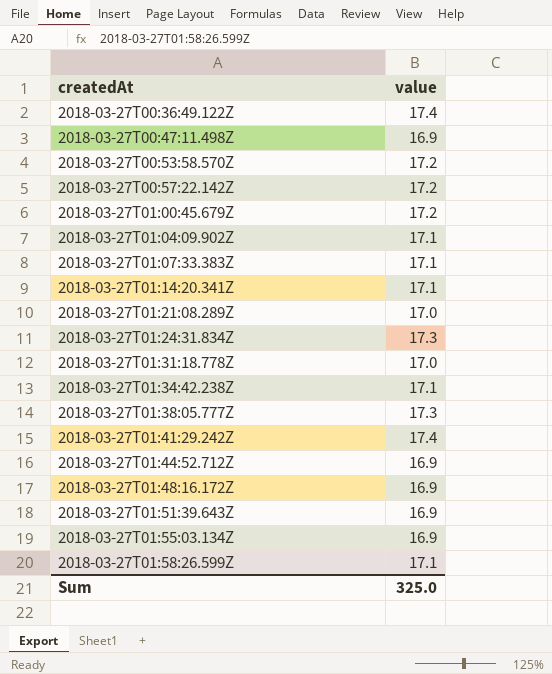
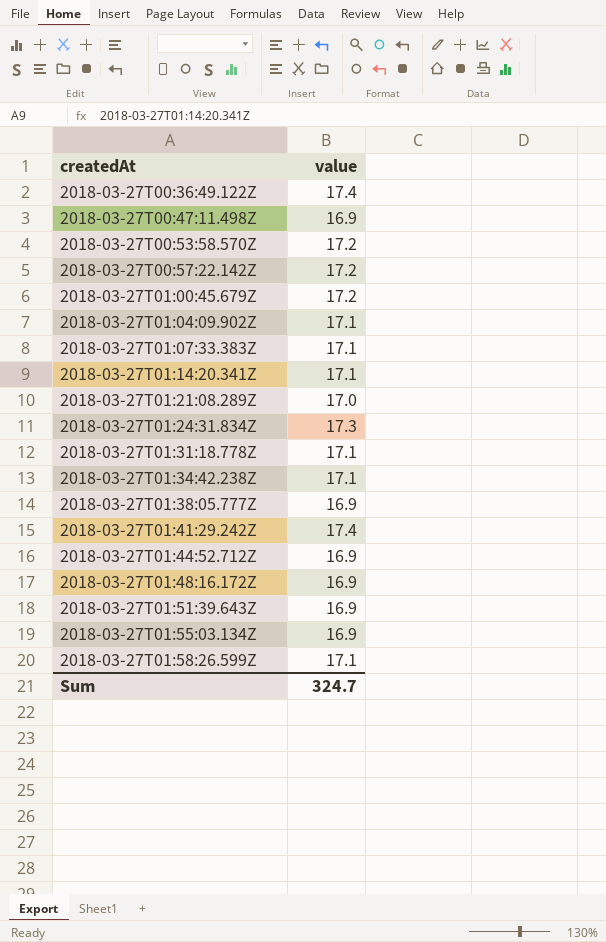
2018-03-27T01:31:18.778Z | value: 17.0 -> 17.1
2018-03-27T01:38:05.777Z | value: 17.3 -> 16.9
Sum | value: 325.0 -> 324.7

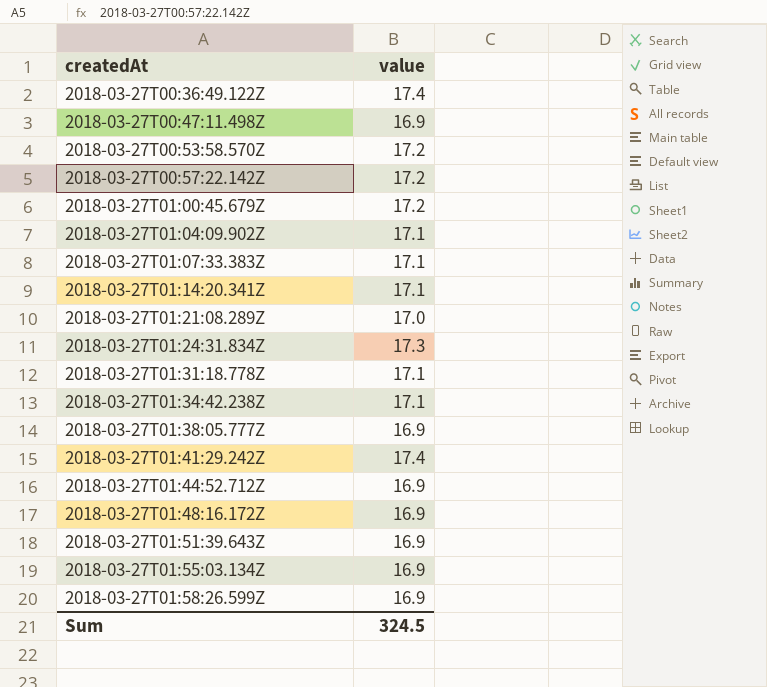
2018-03-27T01:58:26.599Z | value: 17.1 -> 16.9
Sum | value: 324.7 -> 324.5

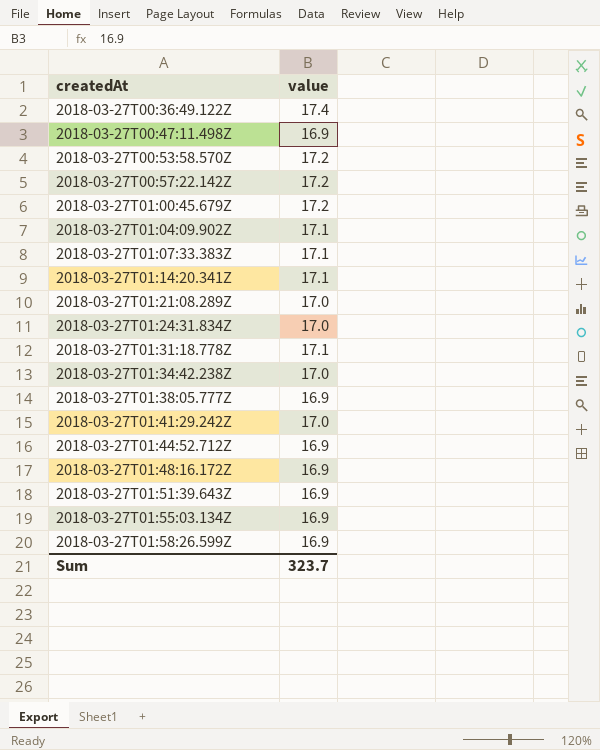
2018-03-27T01:24:31.834Z | value: 17.3 -> 17.0
2018-03-27T01:34:42.238Z | value: 17.1 -> 17.0
2018-03-27T01:41:29.242Z | value: 17.4 -> 17.0
Sum | value: 324.5 -> 323.7

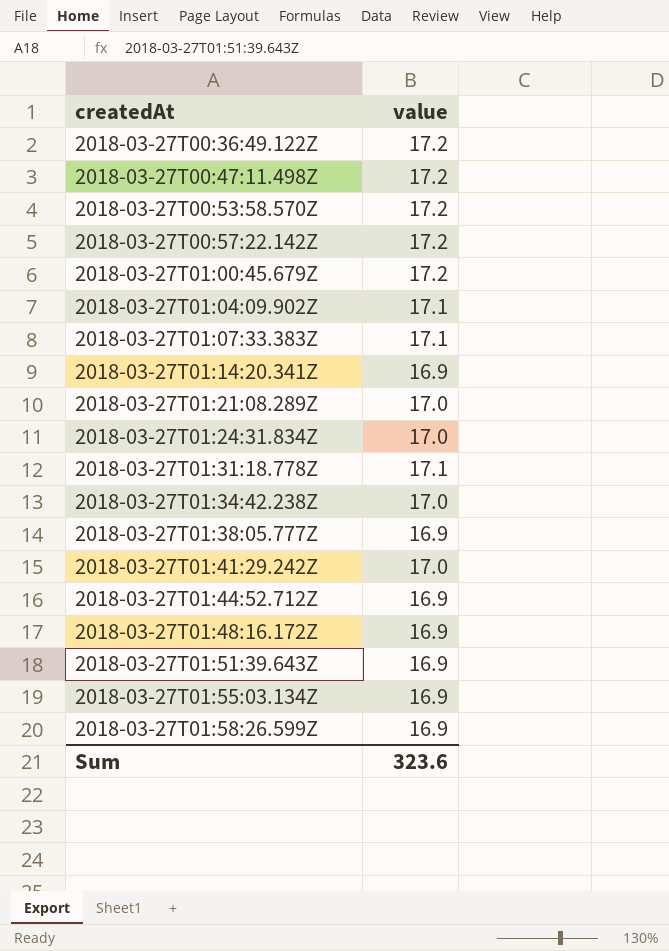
2018-03-27T00:36:49.122Z | value: 17.4 -> 17.2
2018-03-27T00:47:11.498Z | value: 16.9 -> 17.2
2018-03-27T01:14:20.341Z | value: 17.1 -> 16.9
Sum | value: 323.7 -> 323.6

